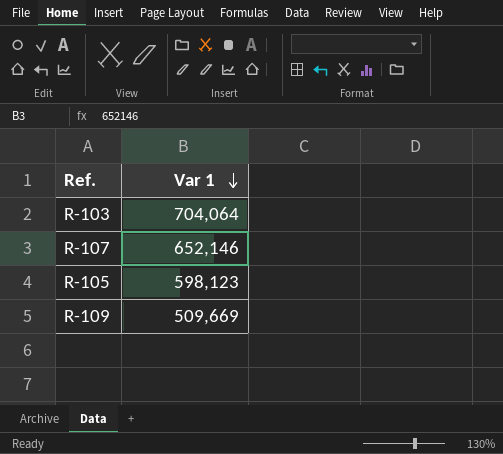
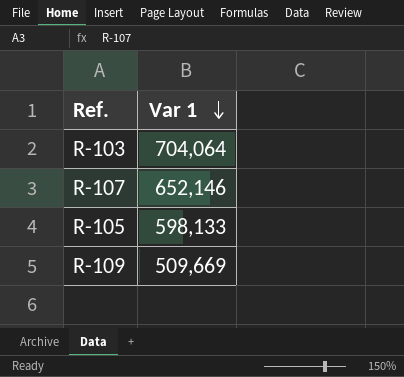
R-105 | Var 1: 598,123 -> 598,133

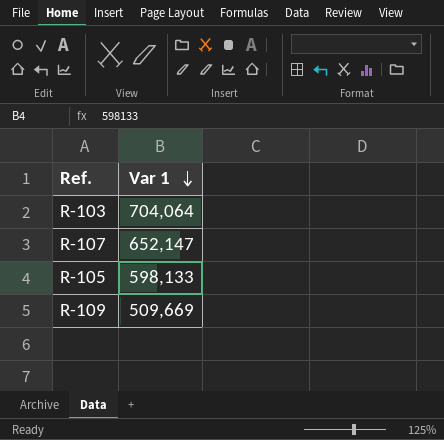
R-107 | Var 1: 652,146 -> 652,147

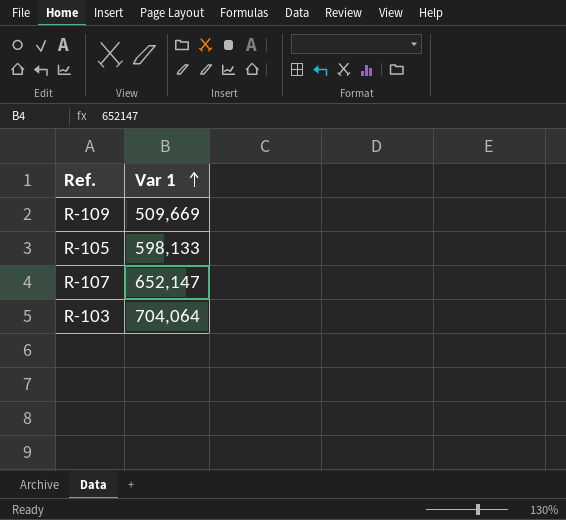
row order: Var 1 descending -> Var 1 ascending

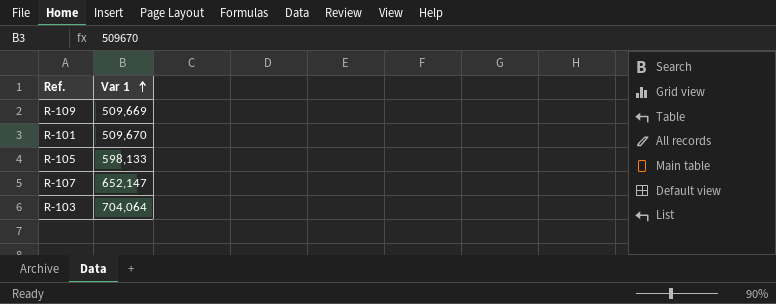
row R-101: none -> 509,670

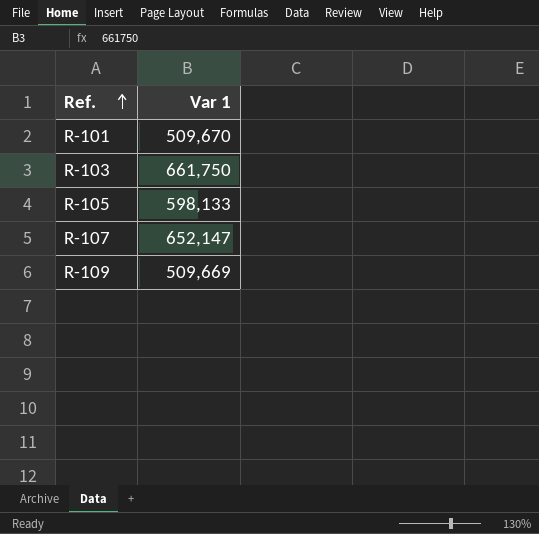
row order: Var 1 ascending -> Ref. ascending
R-103 | Var 1: 704,064 -> 661,750

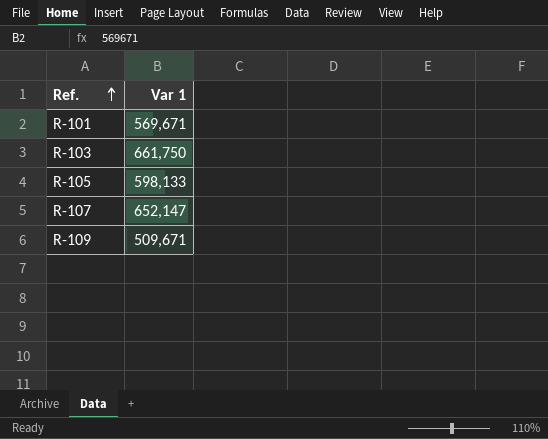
R-101 | Var 1: 509,670 -> 569,671
R-109 | Var 1: 509,669 -> 509,671

